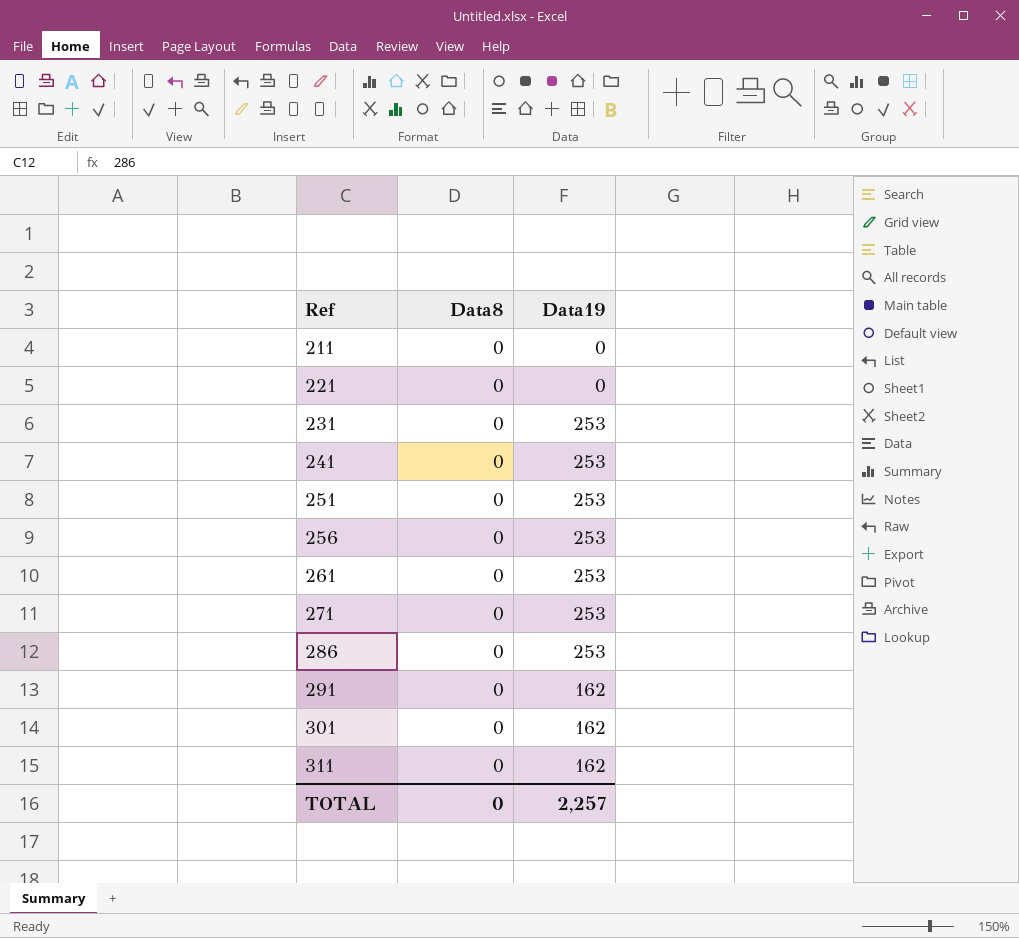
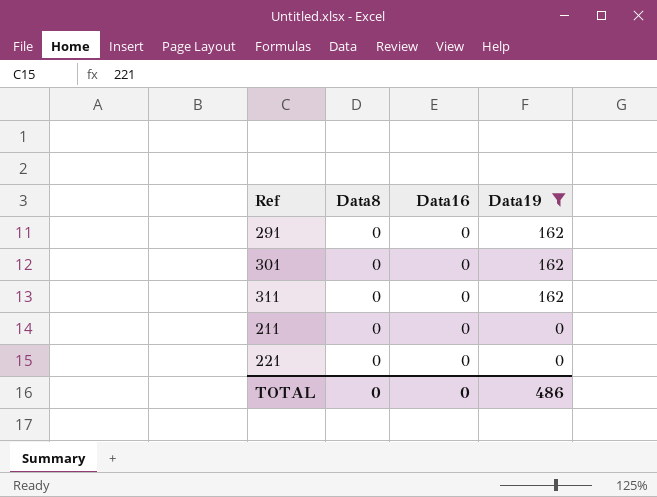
filter: none -> Data19 != 253
row order: Ref ascending -> Data19 descending
column Data16 | position: none -> 3
TOTAL | Data19: 2,257 -> 486

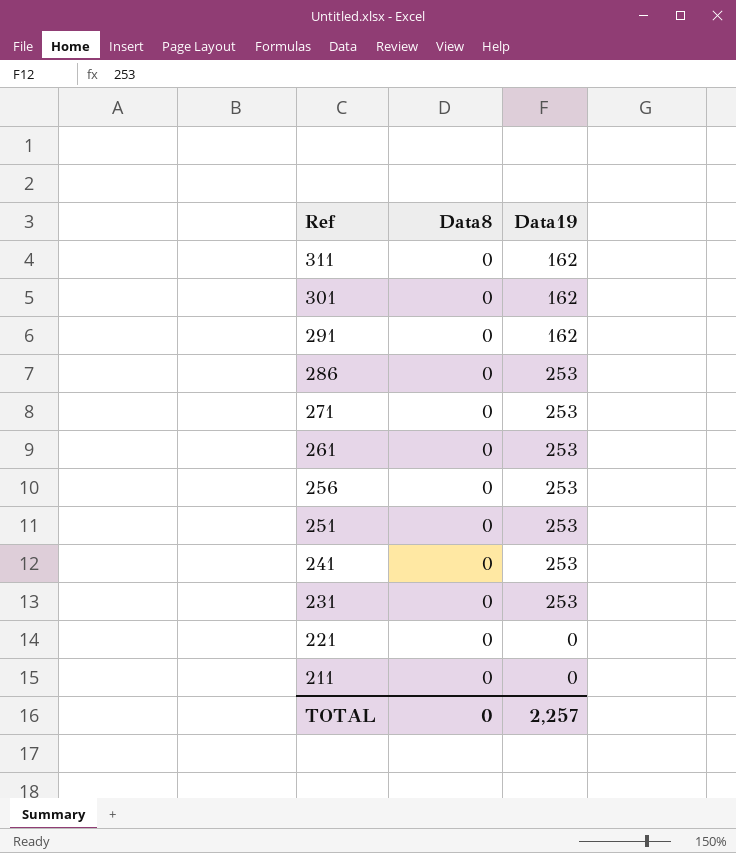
filter: Data19 != 253 -> none
row order: Data19 descending -> Ref descending
column Data16 | position: 3 -> none
TOTAL | Data19: 486 -> 2,257

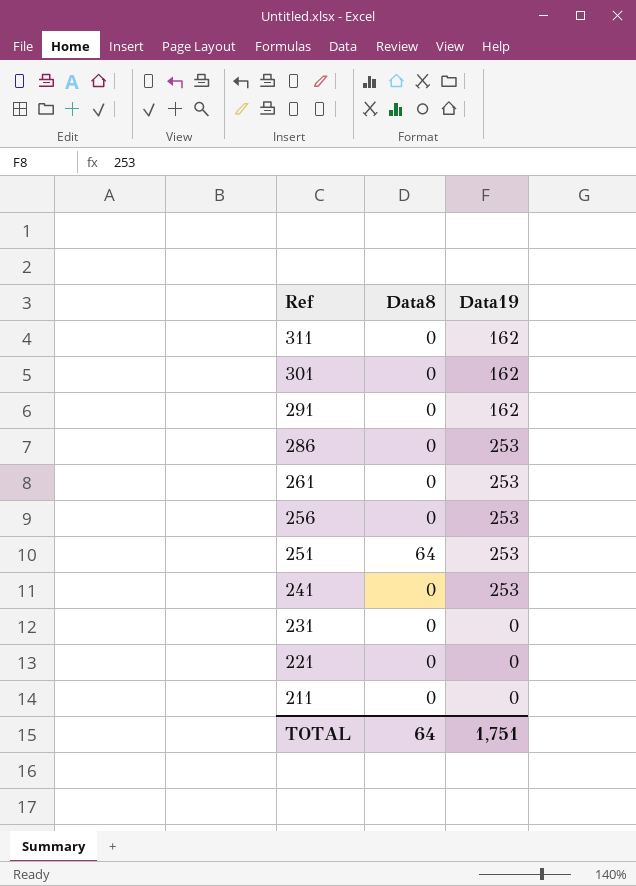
row 271: 0 | 253 -> none
251 | Data8: 0 -> 64
231 | Data19: 253 -> 0
TOTAL | Data8: 0 -> 64
TOTAL | Data19: 2,257 -> 1,751

